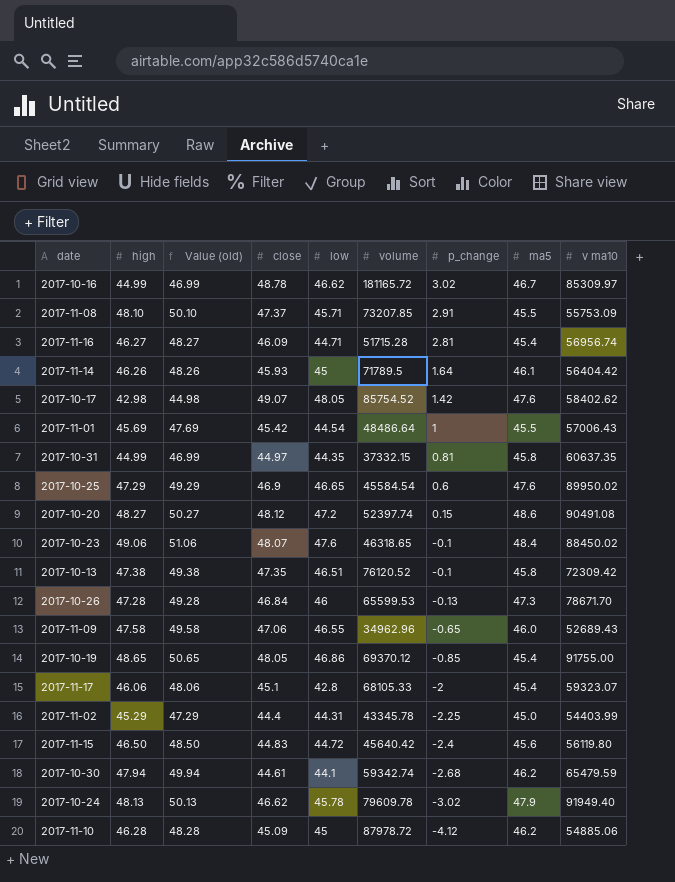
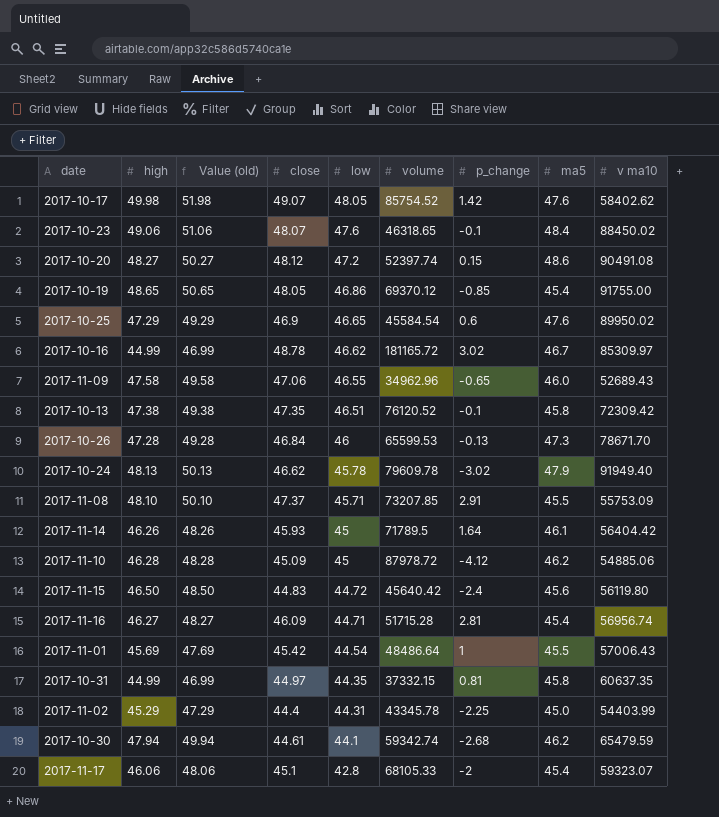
row order: p_change descending -> low descending
2017-10-17 | high: 42.98 -> 49.98
2017-10-17 | Value (old): 44.98 -> 51.98

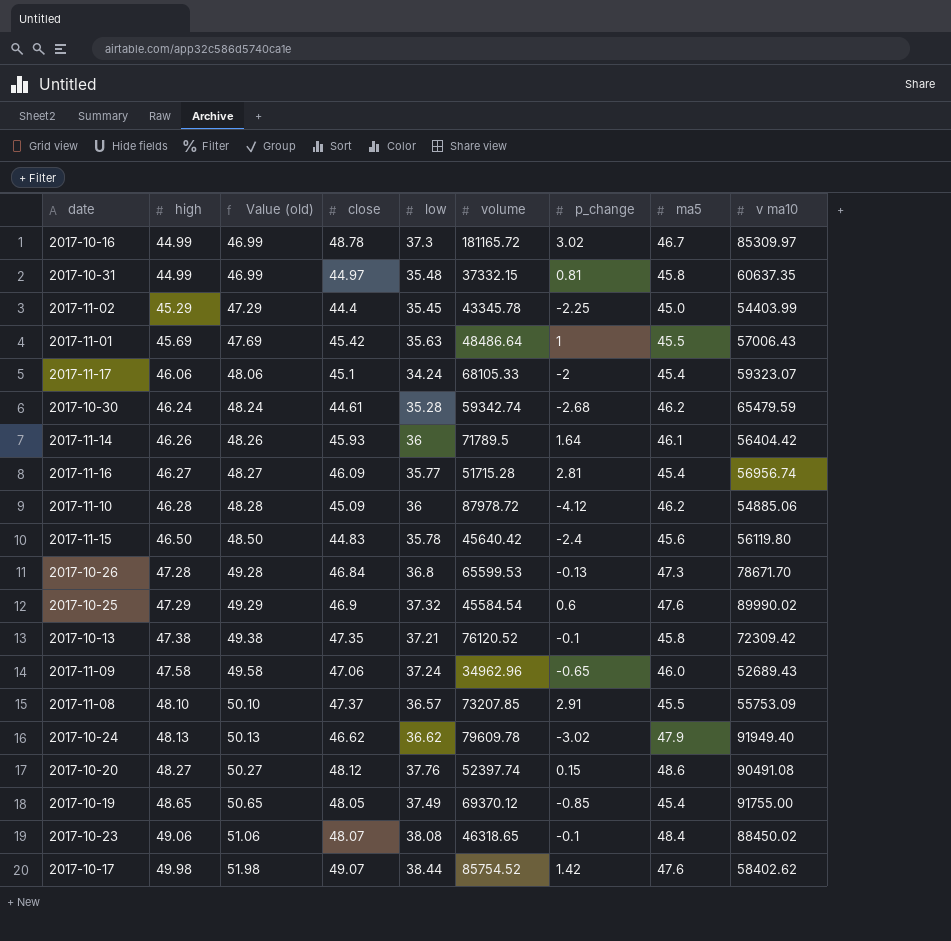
row order: low descending -> high ascending
2017-10-16 | low: 46.62 -> 37.3
2017-10-31 | low: 44.35 -> 35.48
2017-11-02 | low: 44.31 -> 35.45
2017-11-01 | low: 44.54 -> 35.63
2017-11-17 | low: 42.8 -> 34.24
2017-10-30 | high: 47.94 -> 46.24
2017-10-30 | Value (old): 49.94 -> 48.24
2017-10-30 | low: 44.1 -> 35.28
2017-11-14 | low: 45 -> 36
2017-11-16 | low: 44.71 -> 35.77
2017-11-10 | low: 45 -> 36
2017-11-15 | low: 44.72 -> 35.78
2017-10-26 | low: 46 -> 36.8
2017-10-25 | low: 46.65 -> 37.32
2017-10-25 | v ma10: 89950.02 -> 89990.02
2017-10-13 | low: 46.51 -> 37.21
2017-11-09 | low: 46.55 -> 37.24
2017-11-08 | low: 45.71 -> 36.57
2017-10-24 | low: 45.78 -> 36.62
2017-10-20 | low: 47.2 -> 37.76
2017-10-19 | low: 46.86 -> 37.49
2017-10-23 | low: 47.6 -> 38.08
2017-10-17 | low: 48.05 -> 38.44

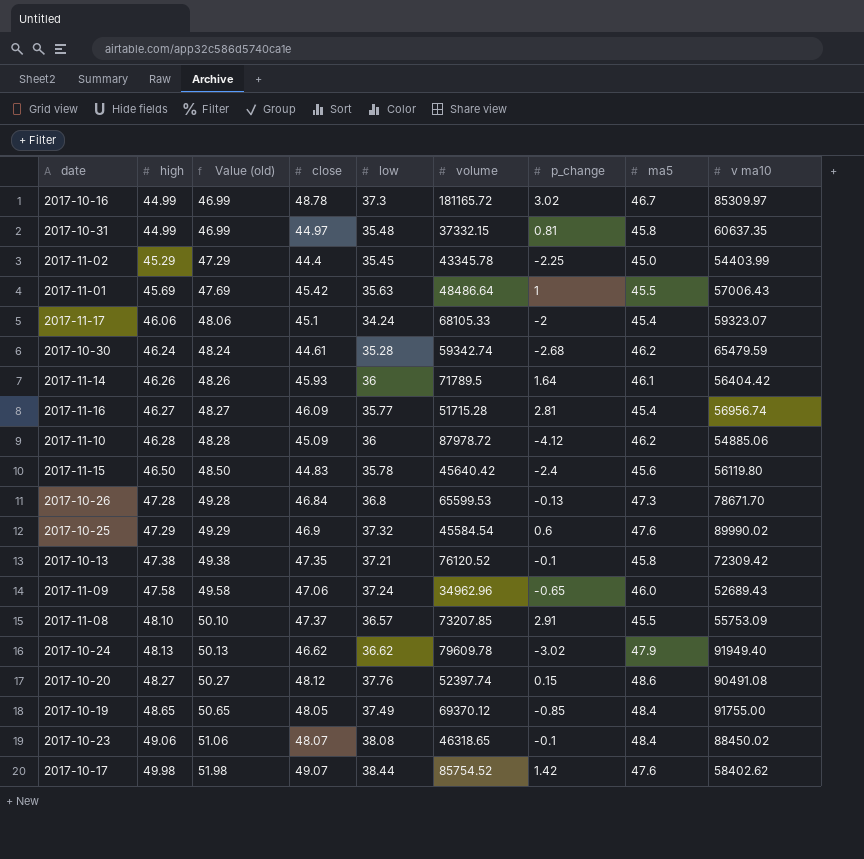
2017-10-19 | ma5: 45.4 -> 48.4

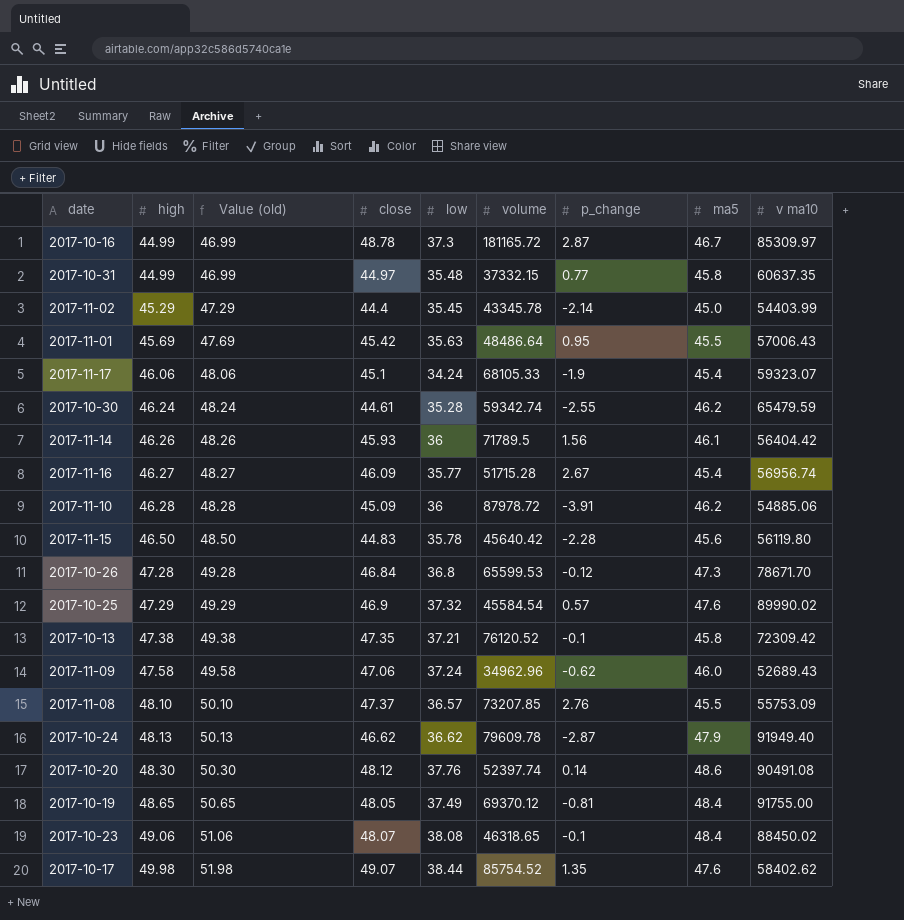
2017-10-16 | p_change: 3.02 -> 2.87
2017-10-31 | p_change: 0.81 -> 0.77
2017-11-02 | p_change: -2.25 -> -2.14
2017-11-01 | p_change: 1 -> 0.95
2017-11-17 | p_change: -2 -> -1.9
2017-10-30 | p_change: -2.68 -> -2.55
2017-11-14 | p_change: 1.64 -> 1.56
2017-11-16 | p_change: 2.81 -> 2.67
2017-11-10 | p_change: -4.12 -> -3.91
2017-11-15 | p_change: -2.4 -> -2.28
2017-10-26 | p_change: -0.13 -> -0.12
2017-10-25 | p_change: 0.6 -> 0.57
2017-11-09 | p_change: -0.65 -> -0.62
2017-11-08 | p_change: 2.91 -> 2.76
2017-10-24 | p_change: -3.02 -> -2.87
2017-10-20 | high: 48.27 -> 48.30
2017-10-20 | Value (old): 50.27 -> 50.30
2017-10-20 | p_change: 0.15 -> 0.14
2017-10-19 | p_change: -0.85 -> -0.81
2017-10-17 | p_change: 1.42 -> 1.35

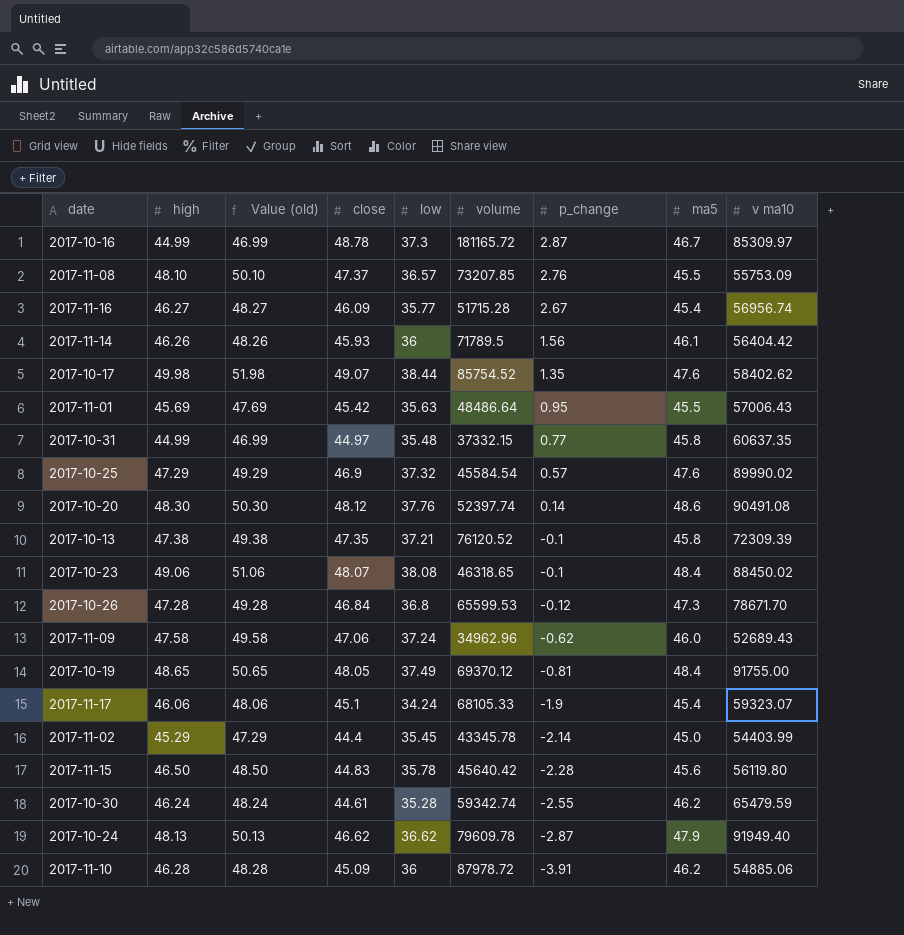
row order: high ascending -> p_change descending
2017-10-13 | v ma10: 72309.42 -> 72309.39

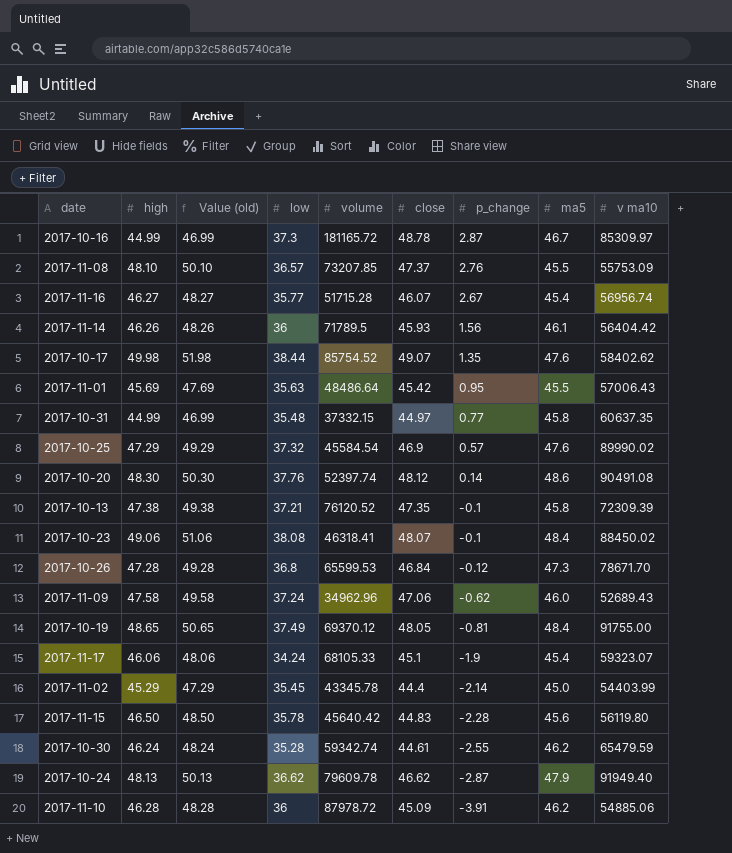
column close | position: 4 -> 6
2017-11-16 | close: 46.09 -> 46.07
2017-10-23 | volume: 46318.65 -> 46318.41

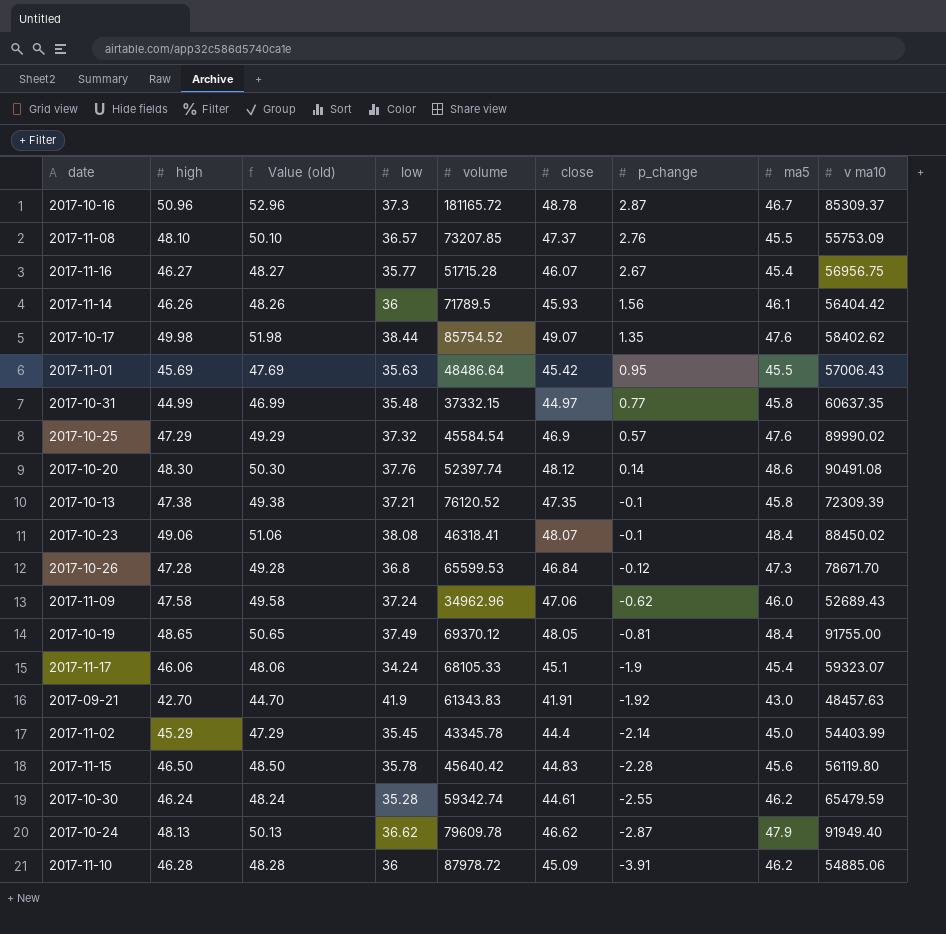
2017-10-16 | high: 44.99 -> 50.96
2017-10-16 | Value (old): 46.99 -> 52.96
2017-10-16 | v ma10: 85309.97 -> 85309.37
2017-11-16 | v ma10: 56956.74 -> 56956.75
row 2017-09-21: none -> 42.70 | 44.70 | 41.9 | 61343.83 | 41.91 | -1.92 | 43.0 | 48457.63

